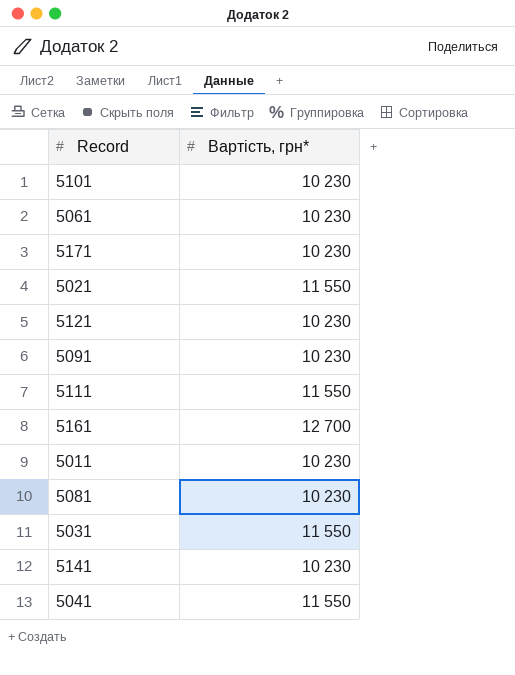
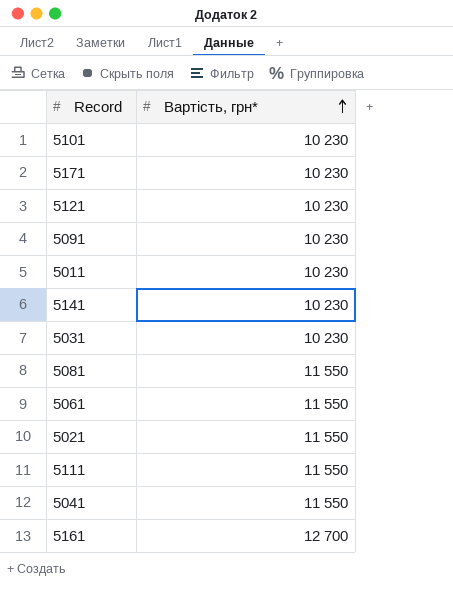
row order: none -> Вартість, грн* ascending
5031 | Вартість, грн*: 11 550 -> 10 230
5081 | Вартість, грн*: 10 230 -> 11 550
5061 | Вартість, грн*: 10 230 -> 11 550

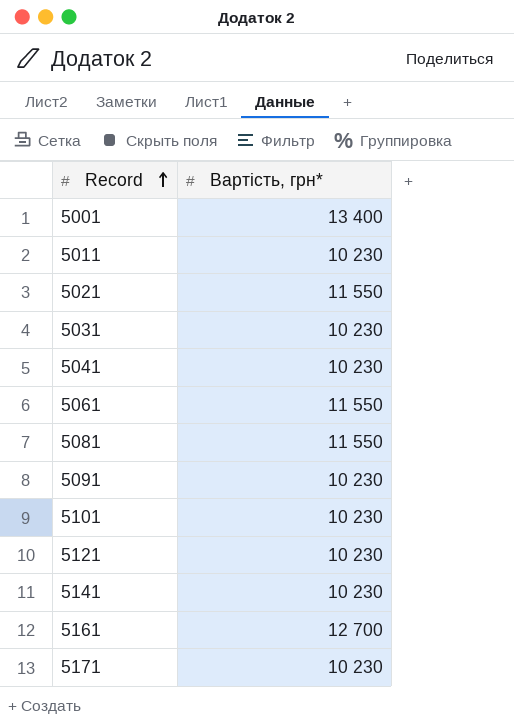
row order: Вартість, грн* ascending -> Record ascending
row 5111: 11 550 -> none
row 5001: none -> 13 400
5041 | Вартість, грн*: 11 550 -> 10 230

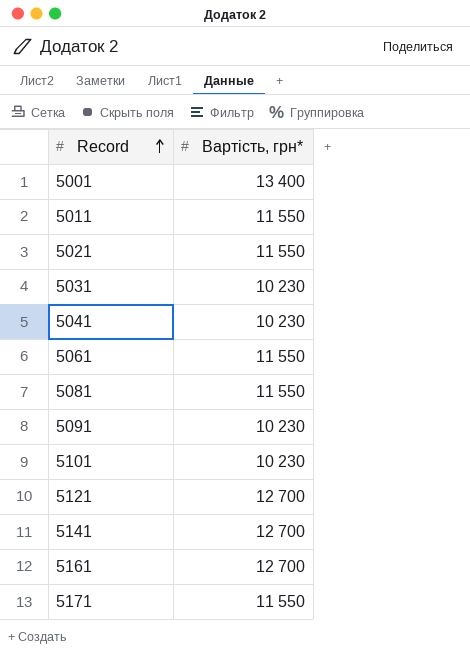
5011 | Вартість, грн*: 10 230 -> 11 550
5121 | Вартість, грн*: 10 230 -> 12 700
5141 | Вартість, грн*: 10 230 -> 12 700
5171 | Вартість, грн*: 10 230 -> 11 550

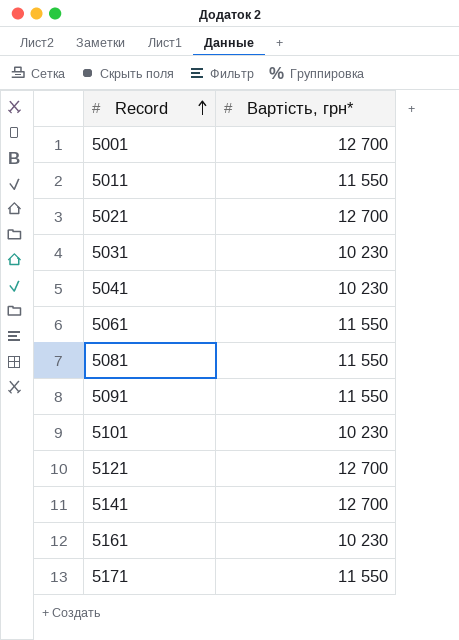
5001 | Вартість, грн*: 13 400 -> 12 700
5021 | Вартість, грн*: 11 550 -> 12 700
5091 | Вартість, грн*: 10 230 -> 11 550
5161 | Вартість, грн*: 12 700 -> 10 230

